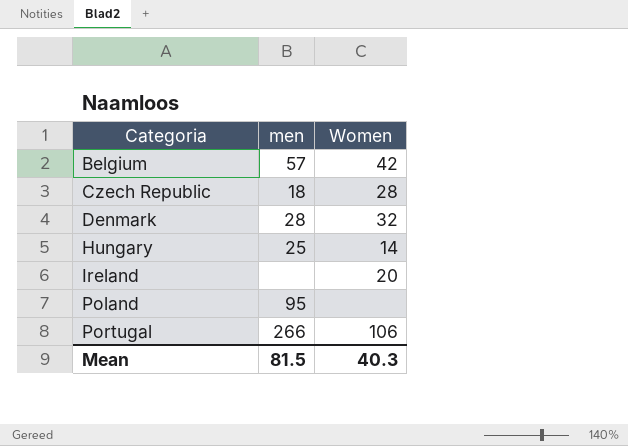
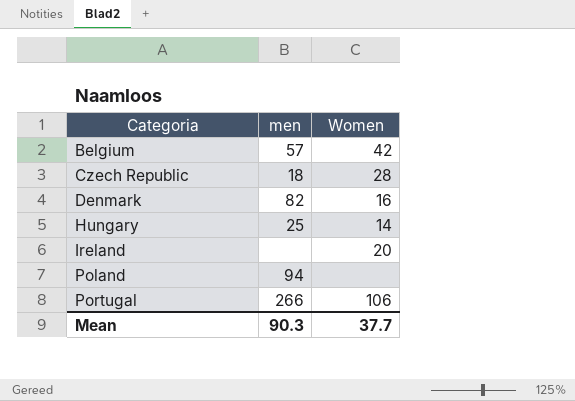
Denmark | men: 28 -> 82
Denmark | Women: 32 -> 16
Poland | men: 95 -> 94
Mean | men: 81.5 -> 90.3
Mean | Women: 40.3 -> 37.7

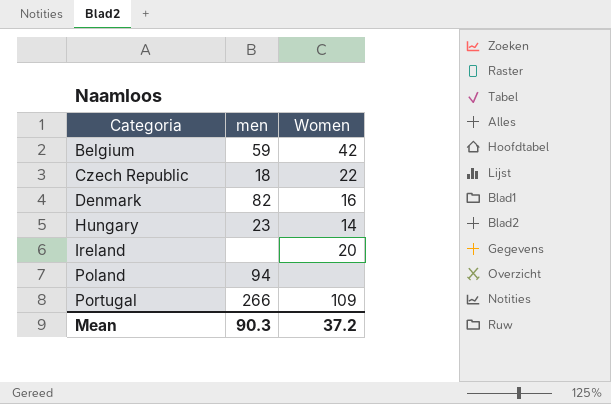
Belgium | men: 57 -> 59
Czech Republic | Women: 28 -> 22
Hungary | men: 25 -> 23
Portugal | Women: 106 -> 109
Mean | Women: 37.7 -> 37.2

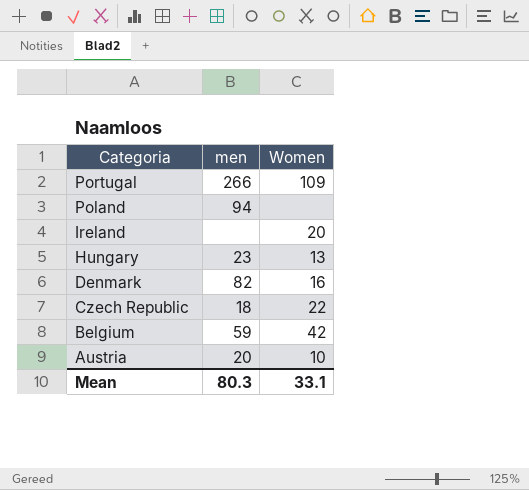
row order: Categoria ascending -> Categoria descending
Hungary | Women: 14 -> 13
row Austria: none -> 20 | 10
Mean | men: 90.3 -> 80.3
Mean | Women: 37.2 -> 33.1

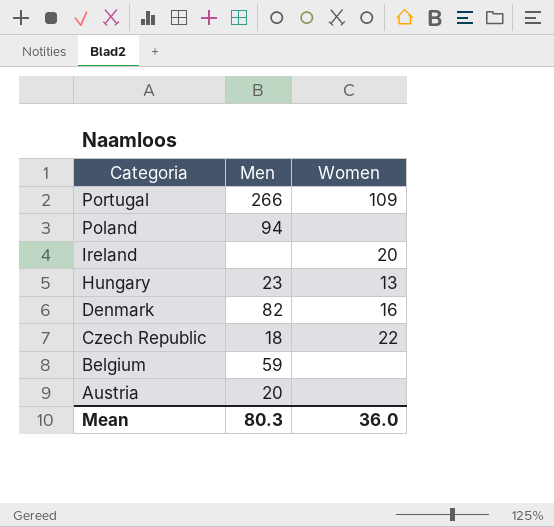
column name: men -> Men
Belgium | Women: 42 -> none
Austria | Women: 10 -> none
Mean | Women: 33.1 -> 36.0

